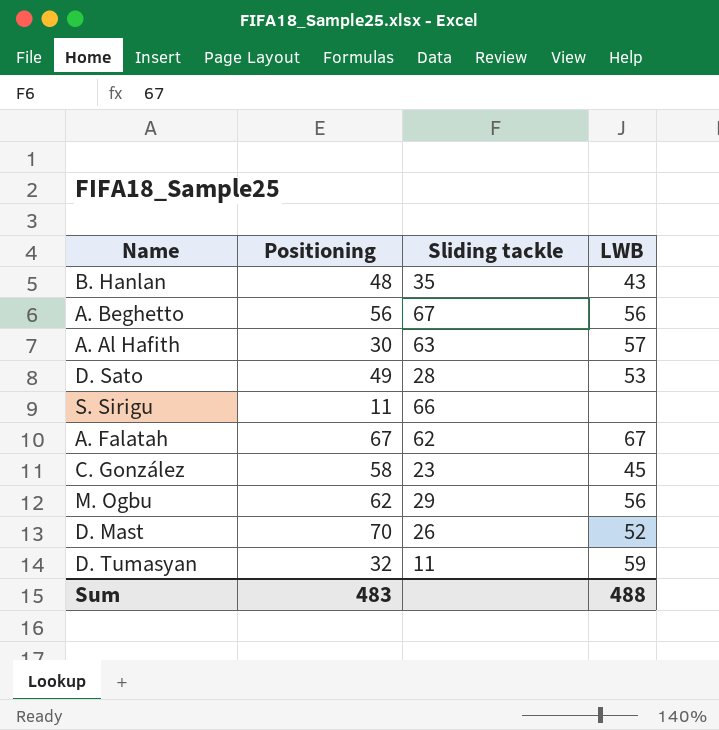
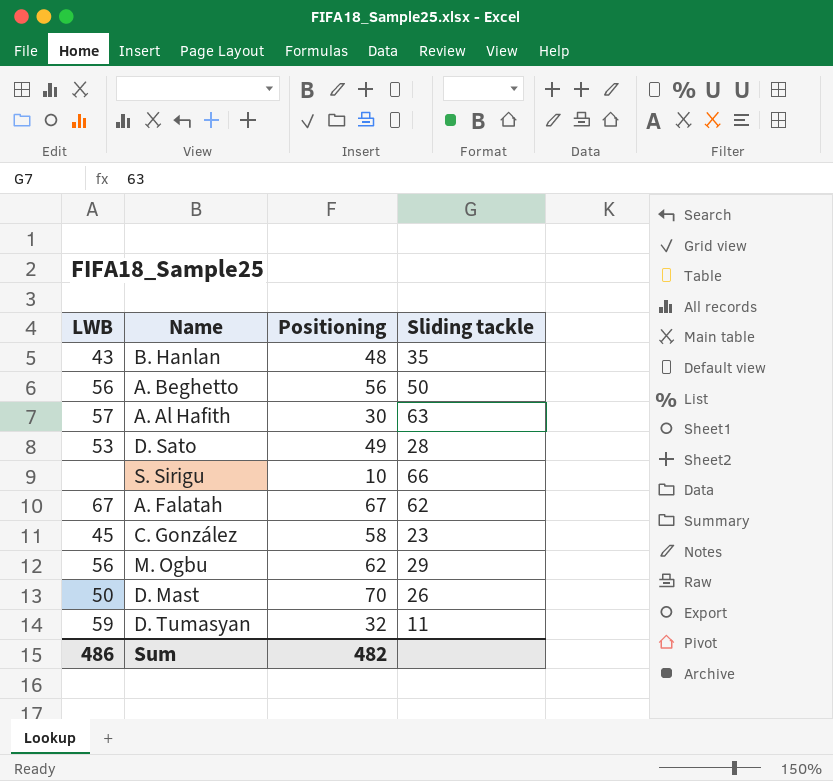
column LWB | position: 4 -> 1
A. Beghetto | Sliding tackle: 67 -> 50
S. Sirigu | Positioning: 11 -> 10
D. Mast | LWB: 52 -> 50
Sum | LWB: 488 -> 486
Sum | Positioning: 483 -> 482

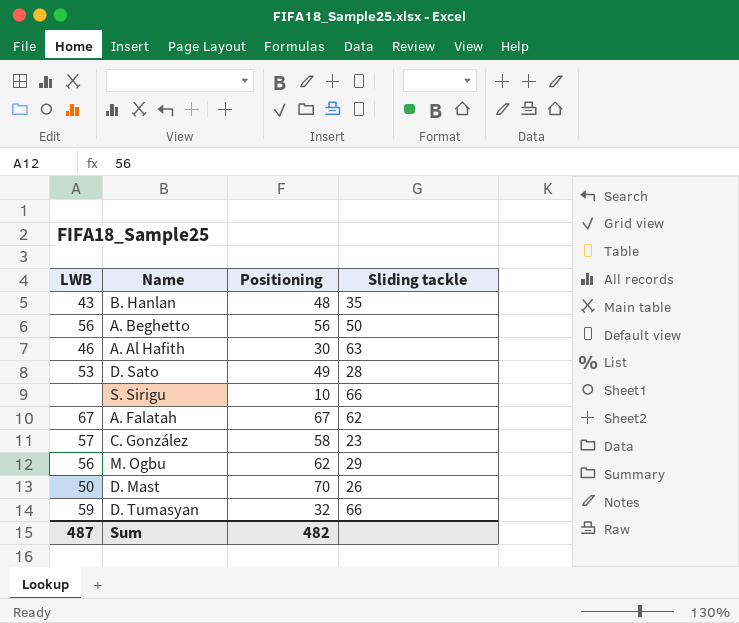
A. Al Hafith | LWB: 57 -> 46
C. González | LWB: 45 -> 57
D. Tumasyan | Sliding tackle: 11 -> 66
Sum | LWB: 486 -> 487

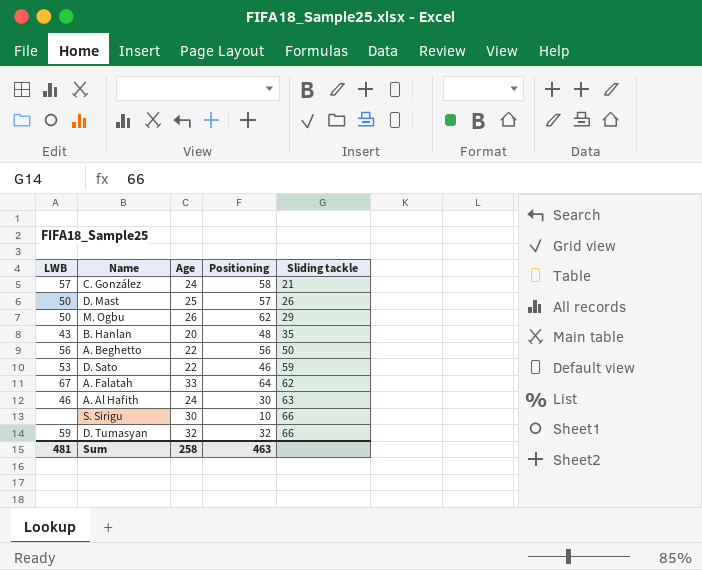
row order: none -> Sliding tackle ascending
column Age | position: none -> 3
C. González | Sliding tackle: 23 -> 21
D. Mast | Positioning: 70 -> 57
M. Ogbu | LWB: 56 -> 50
D. Sato | Positioning: 49 -> 46
D. Sato | Sliding tackle: 28 -> 59
A. Falatah | Positioning: 67 -> 64
Sum | LWB: 487 -> 481
Sum | Positioning: 482 -> 463

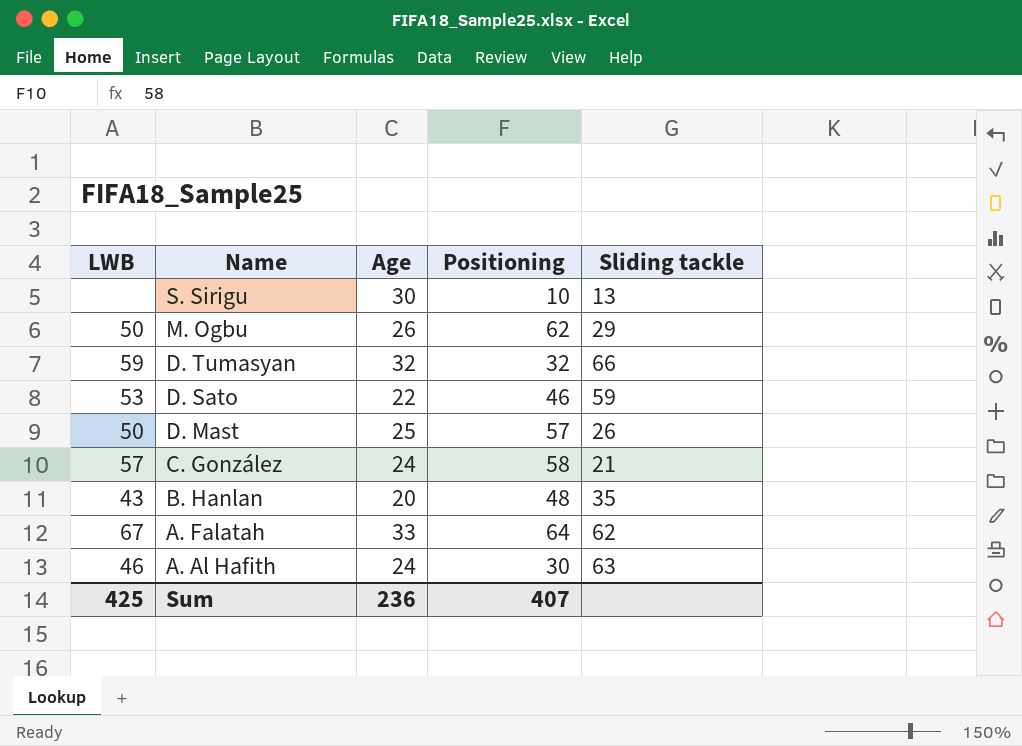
row order: Sliding tackle ascending -> Name descending
row A. Beghetto: 56 | 22 | 56 | 50 -> none
S. Sirigu | Sliding tackle: 66 -> 13
Sum | LWB: 481 -> 425
Sum | Age: 258 -> 236
Sum | Positioning: 463 -> 407

